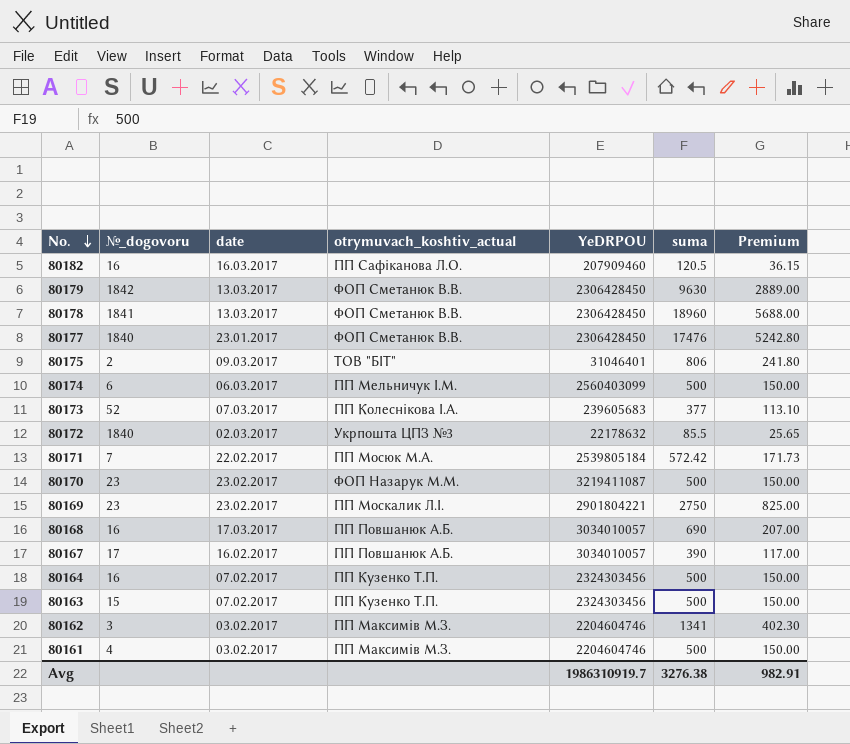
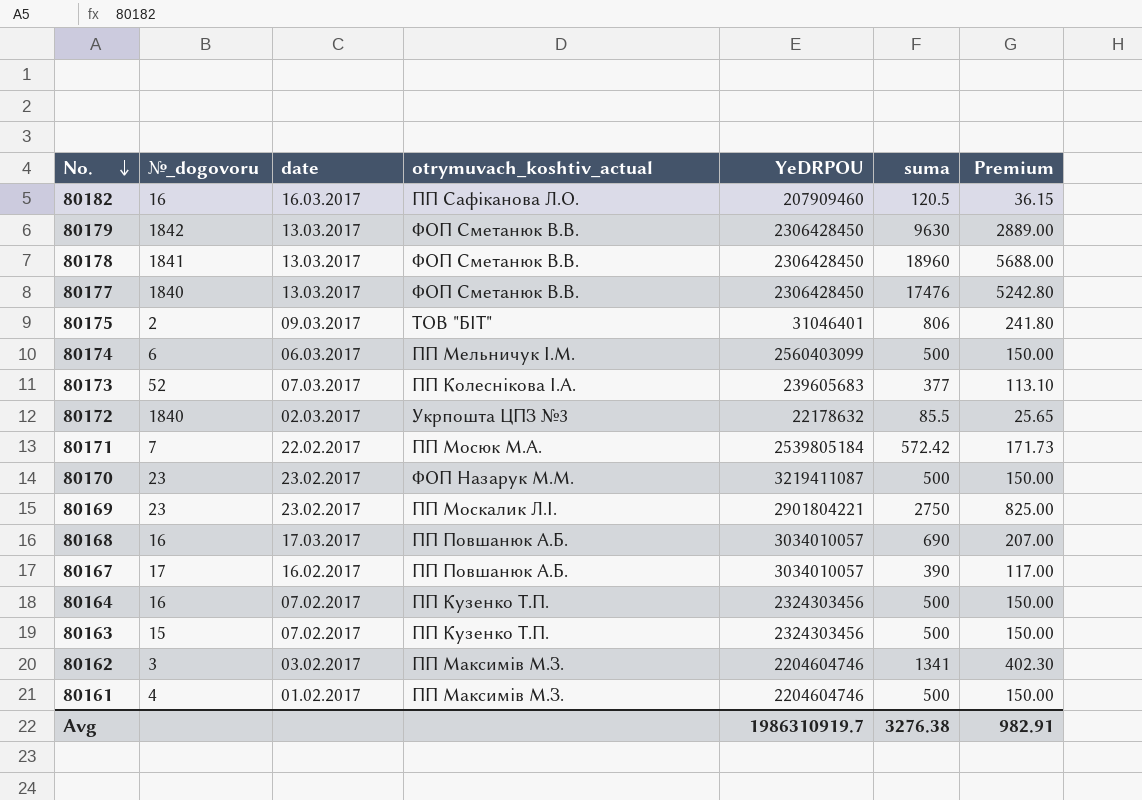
80177 | date: 23.01.2017 -> 13.03.2017
80161 | date: 03.02.2017 -> 01.02.2017

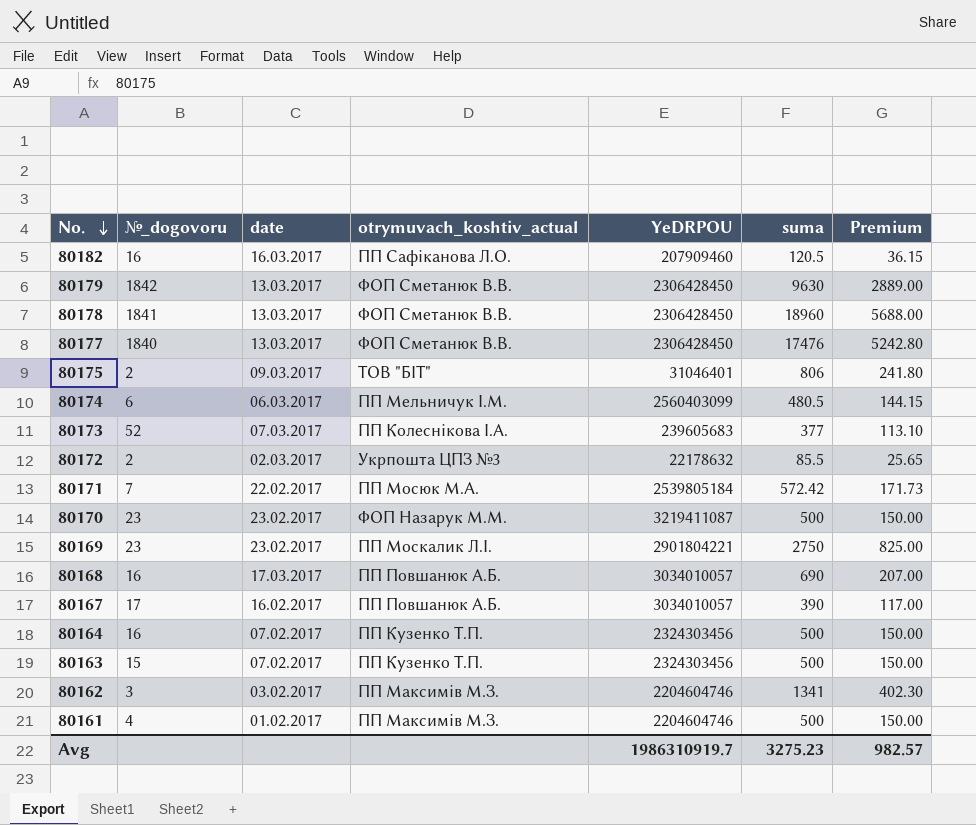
80174 | suma: 500 -> 480.5
80174 | Premium: 150.00 -> 144.15
80172 | №_dogovoru: 1840 -> 2
Avg | suma: 3276.38 -> 3275.23
Avg | Premium: 982.91 -> 982.57

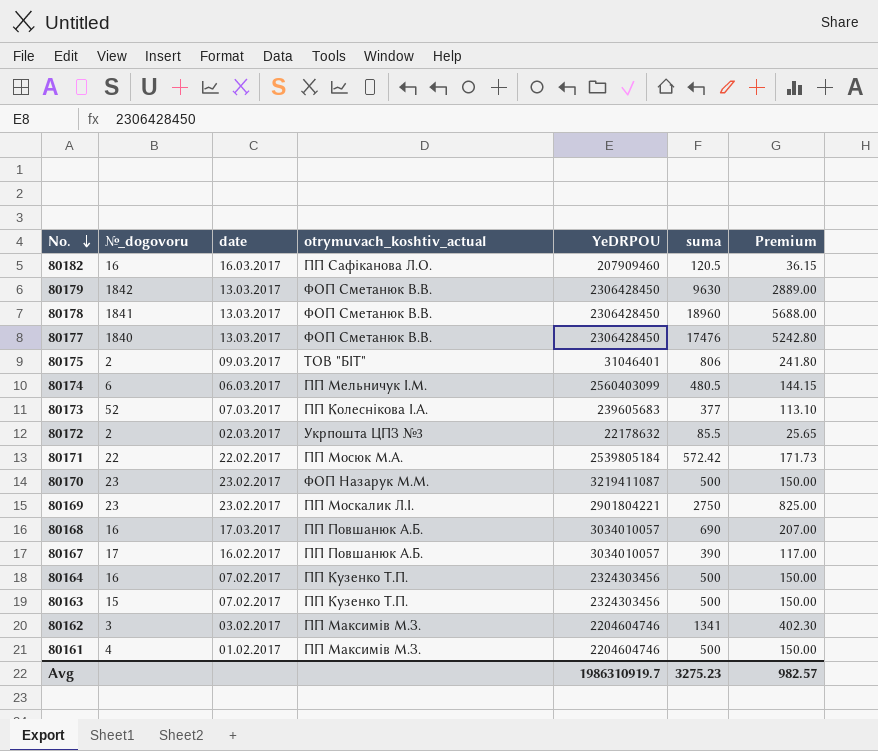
80171 | №_dogovoru: 7 -> 22

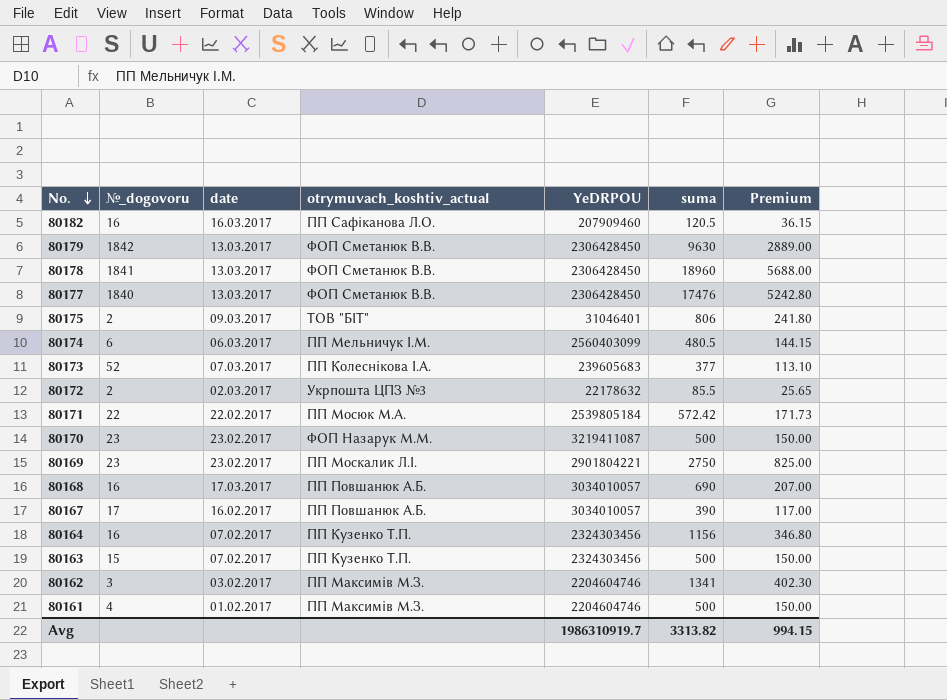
80164 | suma: 500 -> 1156
80164 | Premium: 150.00 -> 346.80
Avg | suma: 3275.23 -> 3313.82
Avg | Premium: 982.57 -> 994.15

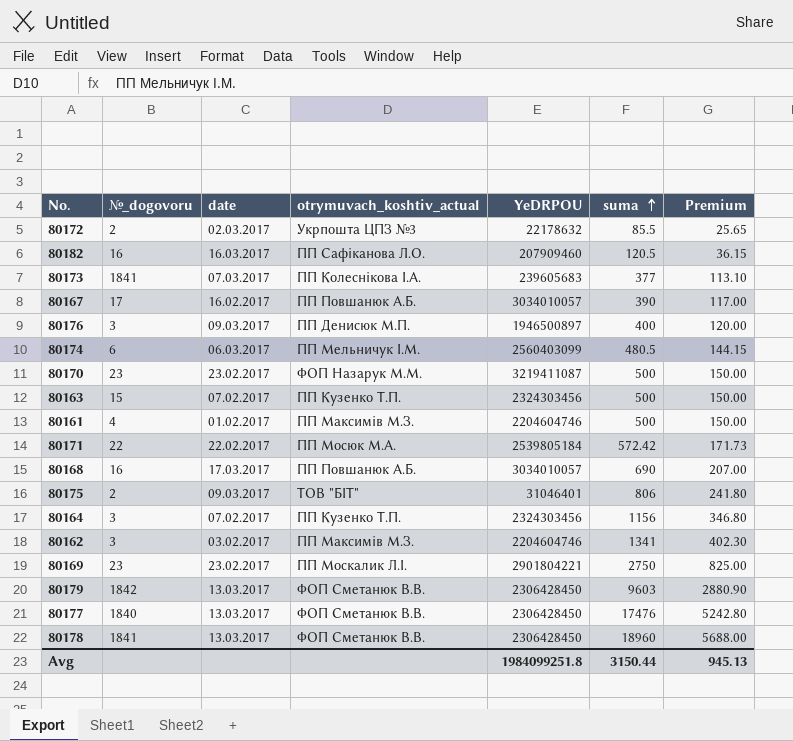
row order: No. descending -> suma ascending
80173 | №_dogovoru: 52 -> 1841
row 80176: none -> 3 | 09.03.2017 | ПП Денисюк М.П. | 1946500897 | 400 | 120.00
80164 | №_dogovoru: 16 -> 3
80179 | suma: 9630 -> 9603
80179 | Premium: 2889.00 -> 2880.90
Avg | YeDRPOU: 1986310919.7 -> 1984099251.8
Avg | suma: 3313.82 -> 3150.44
Avg | Premium: 994.15 -> 945.13

